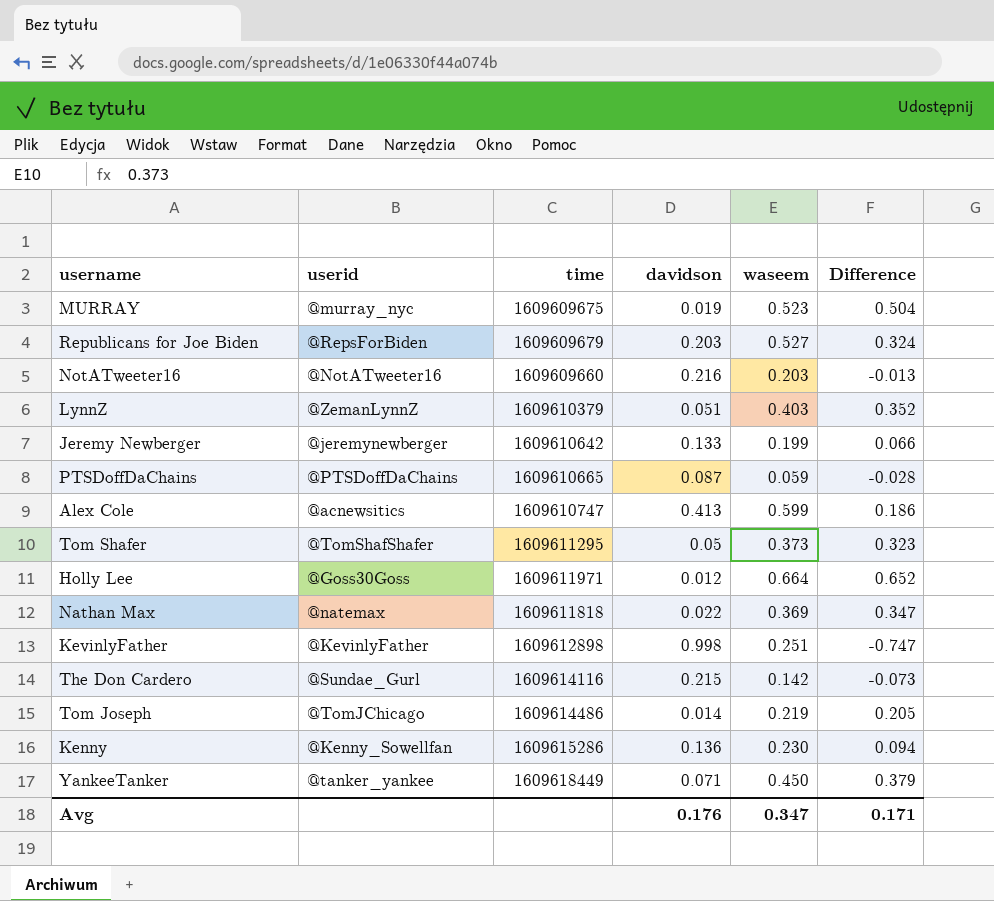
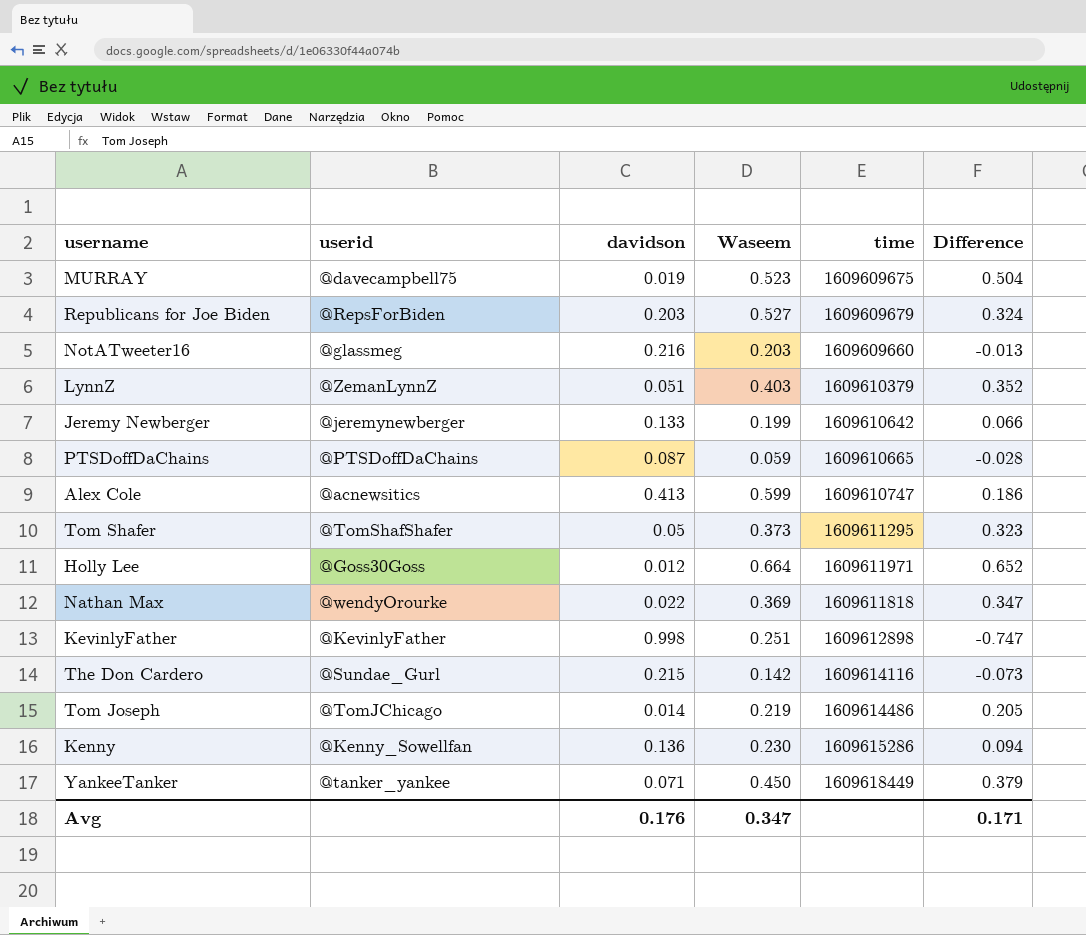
column name: waseem -> Waseem
column time | position: 3 -> 5
MURRAY | userid: @murray_nyc -> @davecampbell75
NotATweeter16 | userid: @NotATweeter16 -> @glassmeg
Nathan Max | userid: @natemax -> @wendyOrourke

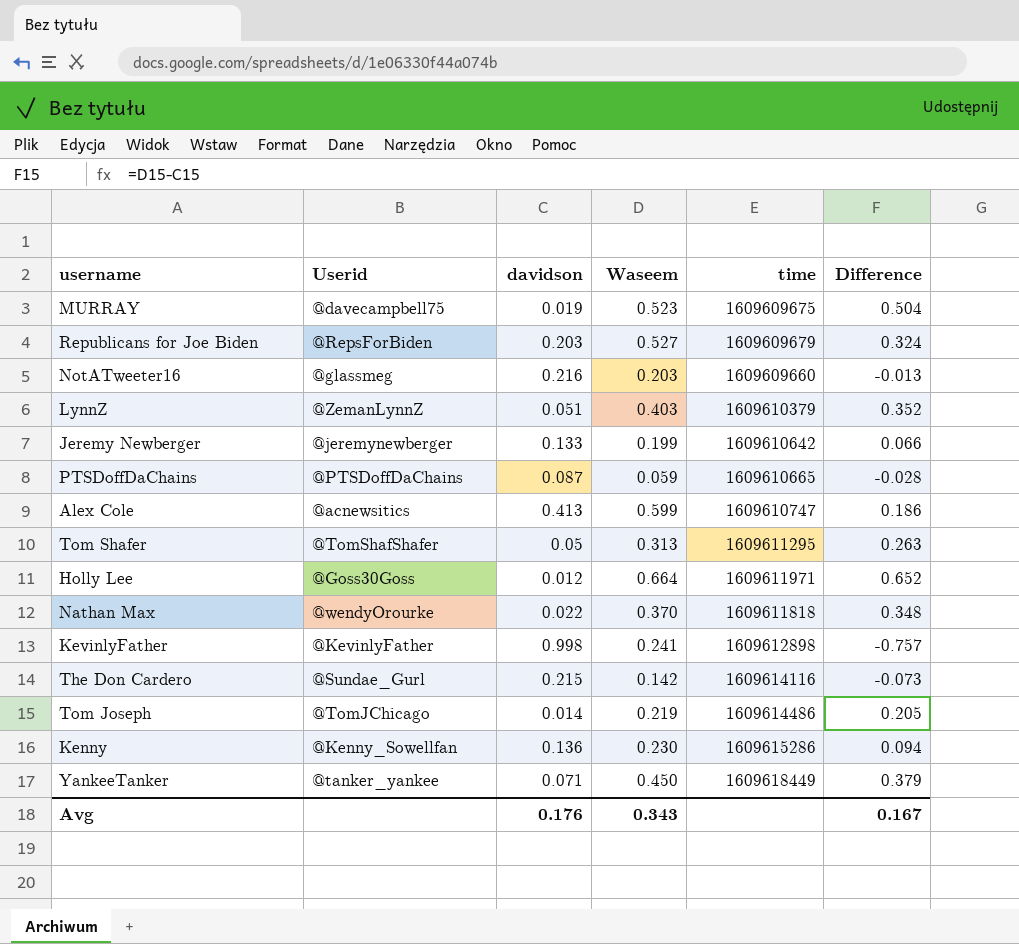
column name: userid -> Userid
Tom Shafer | Waseem: 0.373 -> 0.313
Tom Shafer | Difference: 0.323 -> 0.263
Nathan Max | Waseem: 0.369 -> 0.370
Nathan Max | Difference: 0.347 -> 0.348
KevinlyFather | Waseem: 0.251 -> 0.241
KevinlyFather | Difference: -0.747 -> -0.757
Avg | Waseem: 0.347 -> 0.343
Avg | Difference: 0.171 -> 0.167

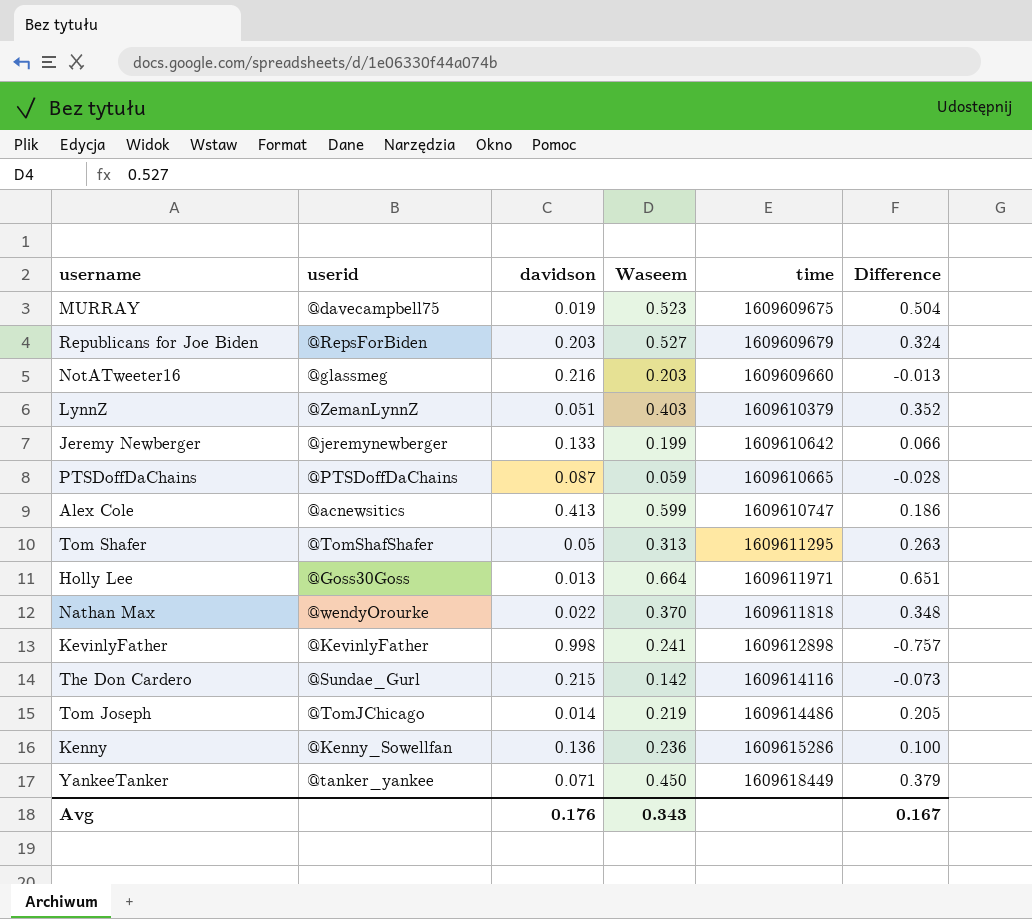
column name: Userid -> userid
Holly Lee | davidson: 0.012 -> 0.013
Holly Lee | Difference: 0.652 -> 0.651
Kenny | Waseem: 0.230 -> 0.236
Kenny | Difference: 0.094 -> 0.100

